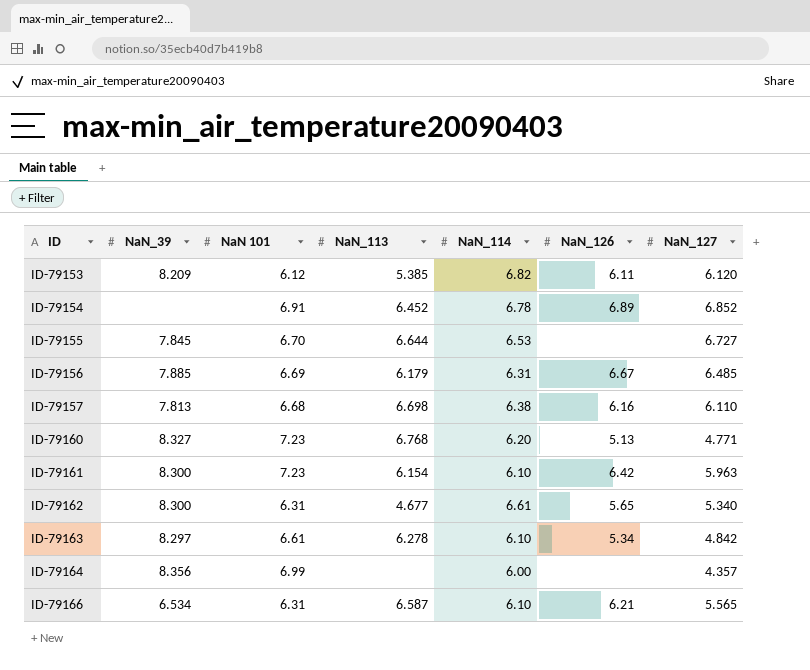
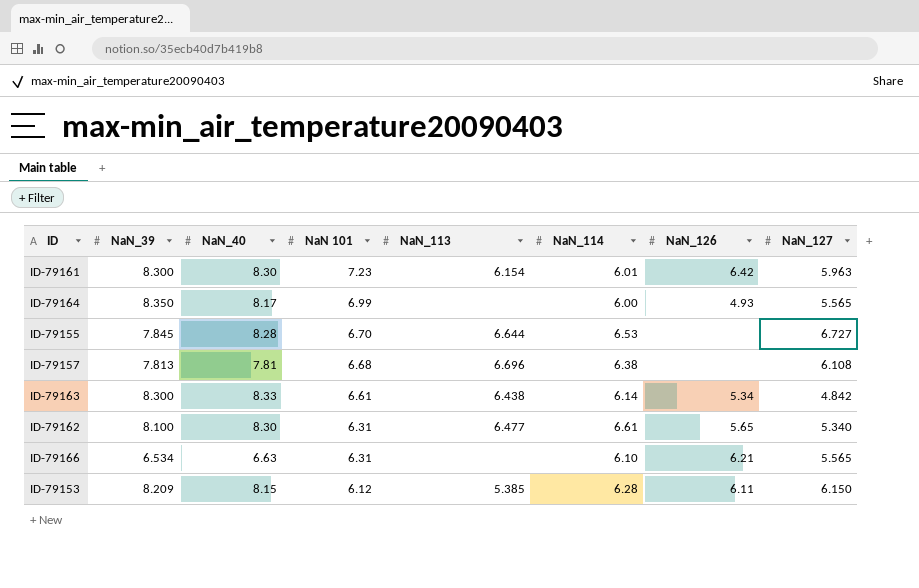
row order: ID ascending -> NaN 101 descending
column NaN_40 | position: none -> 3
row ID-79154: none | 6.91 | 6.452 | 6.78 | 6.89 | 6.852 -> none
row ID-79156: 7.885 | 6.69 | 6.179 | 6.31 | 6.67 | 6.485 -> none
row ID-79160: 8.327 | 7.23 | 6.768 | 6.20 | 5.13 | 4.771 -> none
ID-79161 | NaN_114: 6.10 -> 6.01
ID-79164 | NaN_39: 8.356 -> 8.350
ID-79164 | NaN_126: none -> 4.93
ID-79164 | NaN_127: 4.357 -> 5.565
ID-79157 | NaN_113: 6.698 -> 6.696
ID-79157 | NaN_126: 6.16 -> none
ID-79157 | NaN_127: 6.110 -> 6.108
ID-79163 | NaN_39: 8.297 -> 8.300
ID-79163 | NaN_113: 6.278 -> 6.438
ID-79163 | NaN_114: 6.10 -> 6.14
ID-79162 | NaN_39: 8.300 -> 8.100
ID-79162 | NaN_113: 4.677 -> 6.477
ID-79166 | NaN_113: 6.587 -> none
ID-79153 | NaN_114: 6.82 -> 6.28
ID-79153 | NaN_127: 6.120 -> 6.150

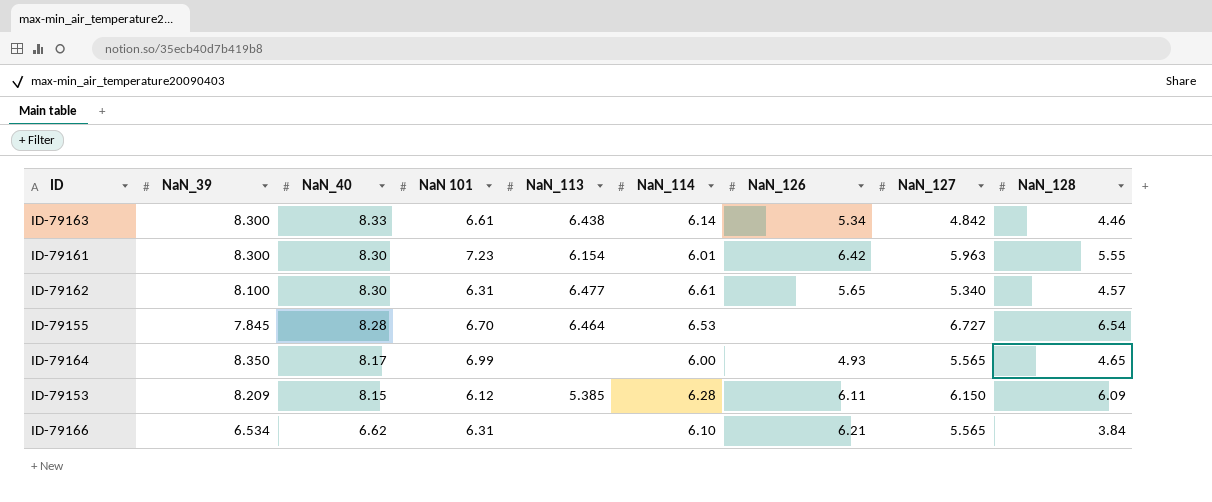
row order: NaN 101 descending -> NaN_40 descending
column NaN_128 | position: none -> 9
row ID-79157: 7.813 | 7.81 | 6.68 | 6.696 | 6.38 | none | 6.108 -> none
ID-79155 | NaN_113: 6.644 -> 6.464
ID-79166 | NaN_40: 6.63 -> 6.62

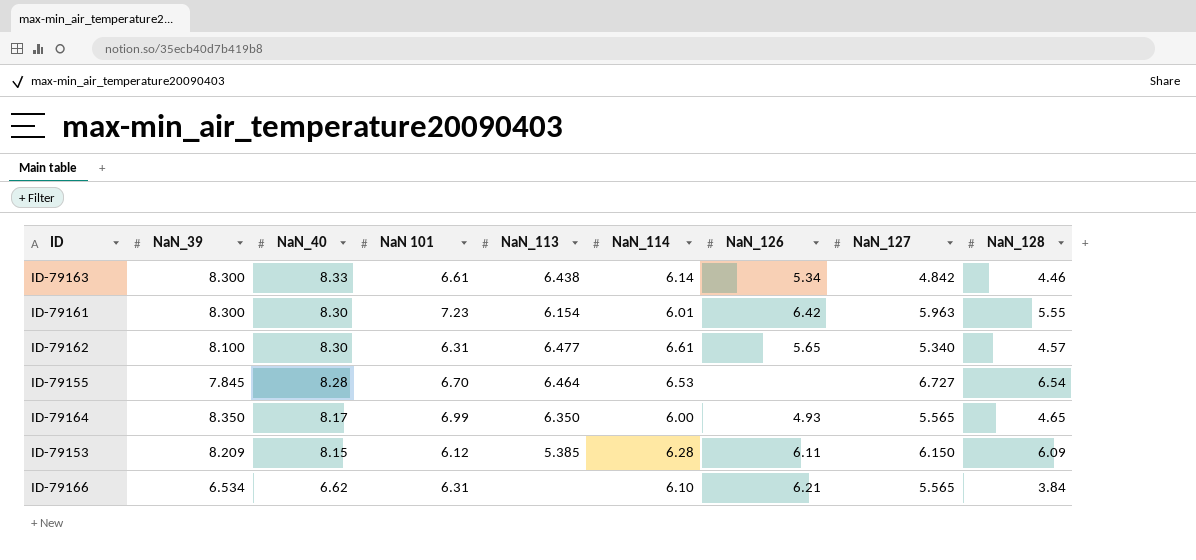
ID-79164 | NaN_113: none -> 6.350

